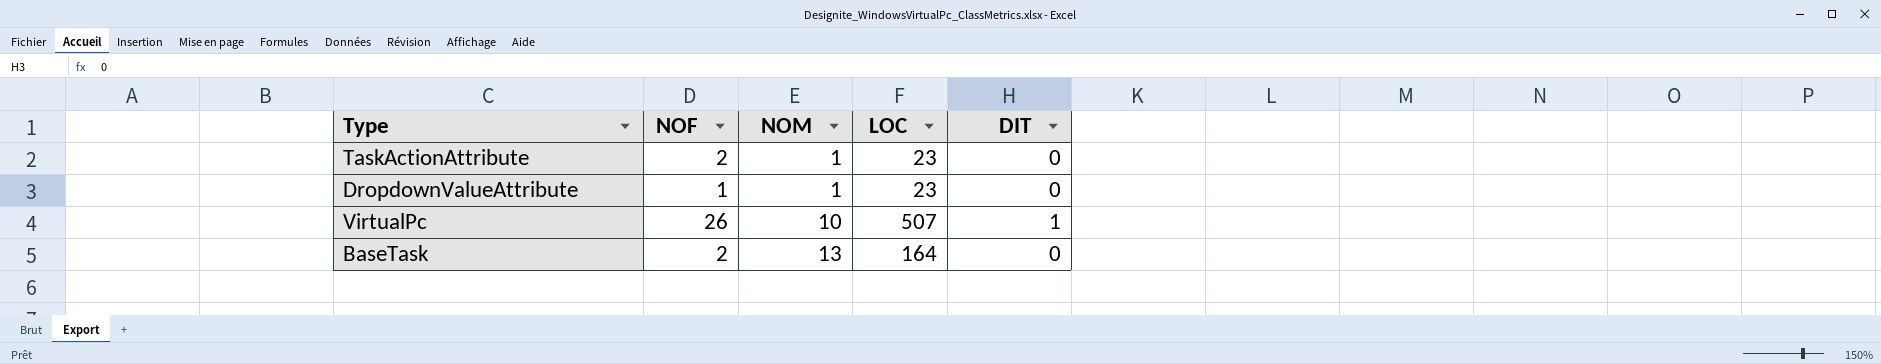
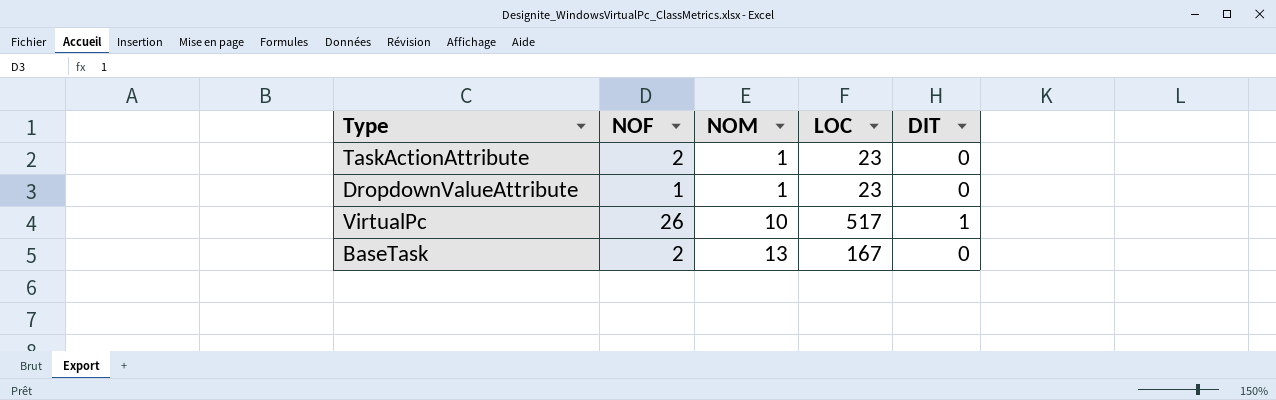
VirtualPc | LOC: 507 -> 517
BaseTask | LOC: 164 -> 167

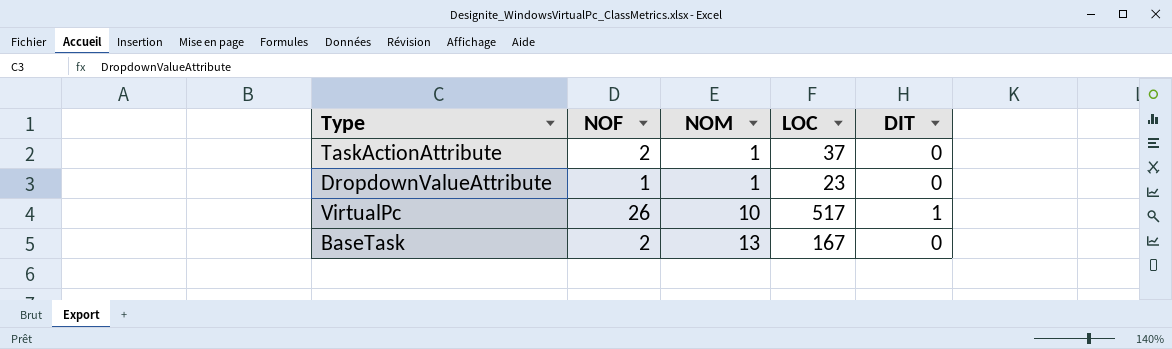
TaskActionAttribute | LOC: 23 -> 37

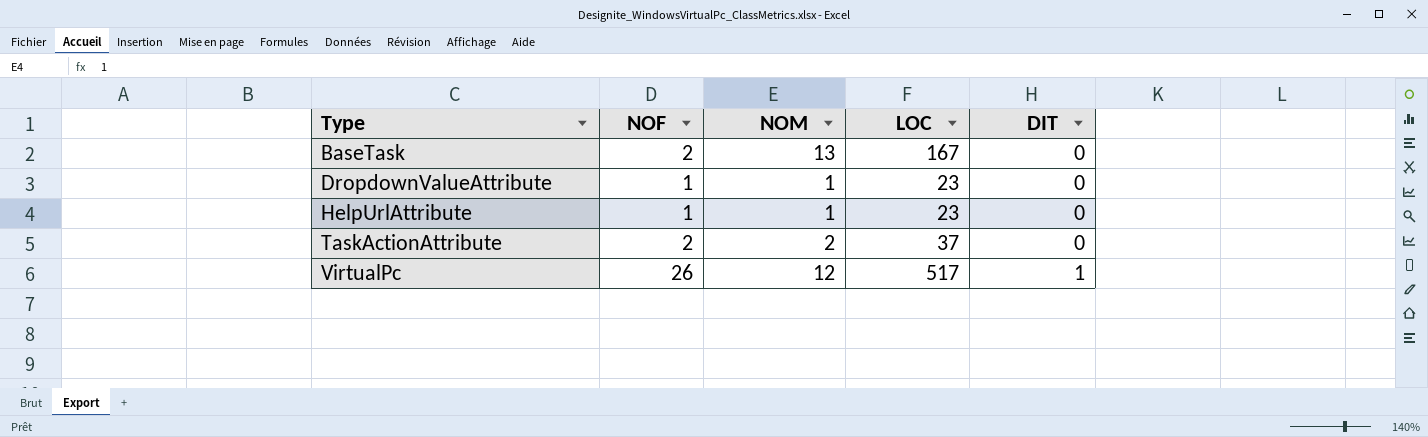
row order: NOM ascending -> Type ascending
row HelpUrlAttribute: none -> 1 | 1 | 23 | 0
TaskActionAttribute | NOM: 1 -> 2
VirtualPc | NOM: 10 -> 12

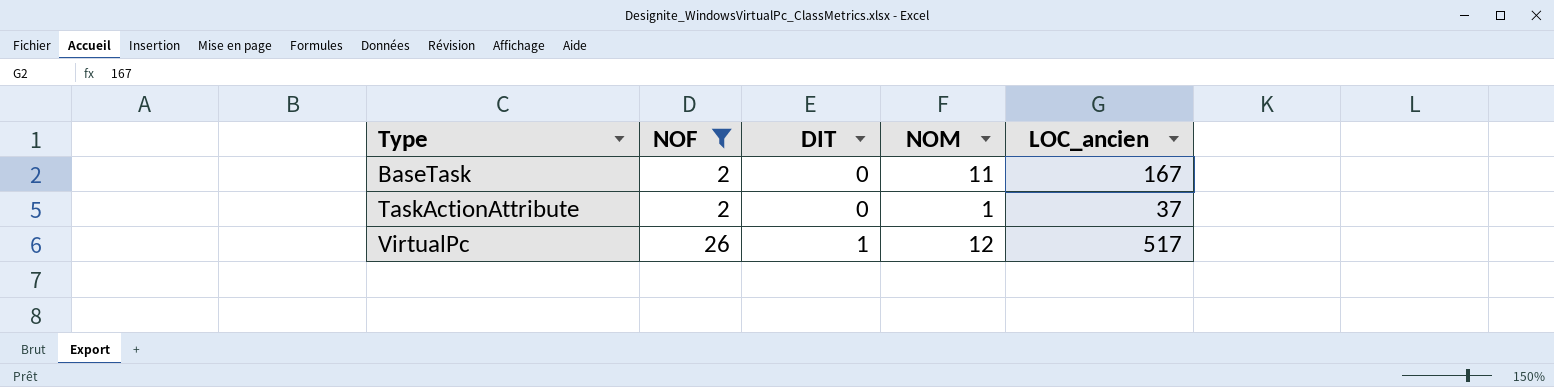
filter: none -> NOF != 1
column DIT | position: 5 -> 3
column name: LOC -> LOC_ancien
BaseTask | NOM: 13 -> 11
TaskActionAttribute | NOM: 2 -> 1

